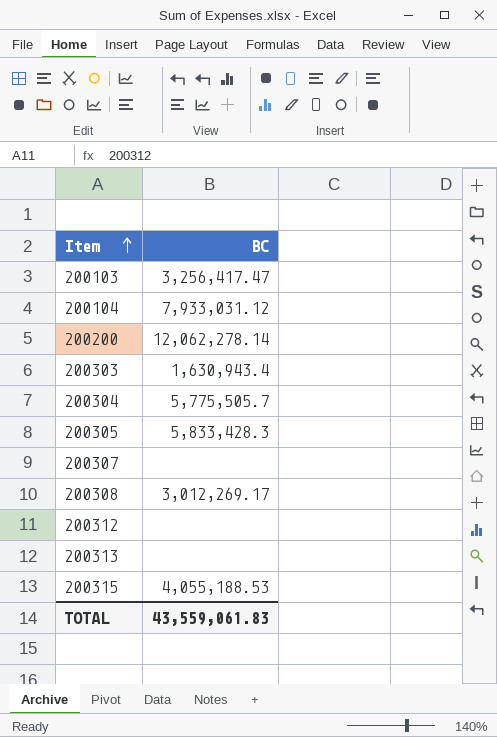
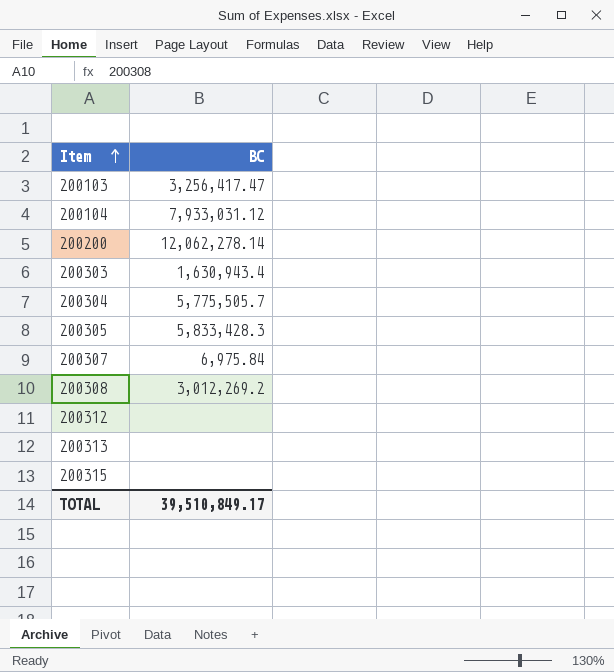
200307 | BC: none -> 6,975.84
200308 | BC: 3,012,269.17 -> 3,012,269.2
200315 | BC: 4,055,188.53 -> none
TOTAL | BC: 43,559,061.83 -> 39,510,849.17

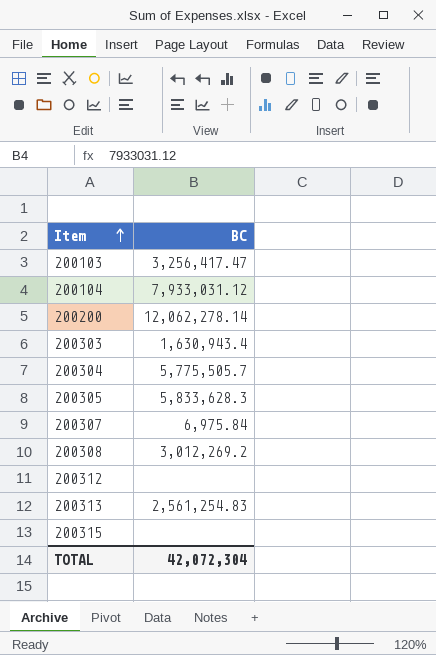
200305 | BC: 5,833,428.3 -> 5,833,628.3
200313 | BC: none -> 2,561,254.83
TOTAL | BC: 39,510,849.17 -> 42,072,304

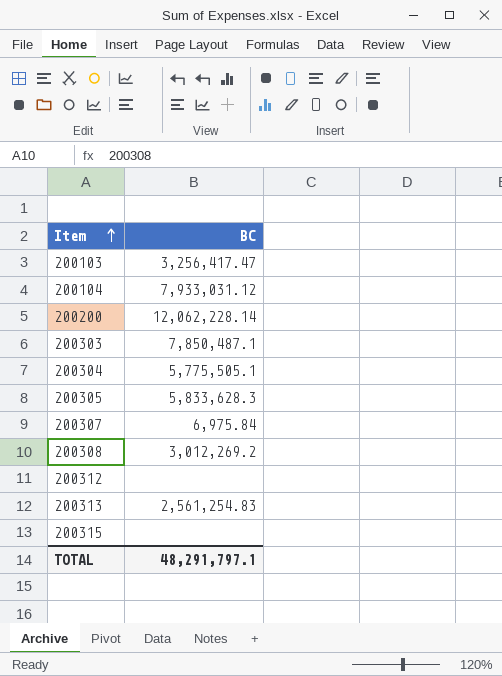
200200 | BC: 12,062,278.14 -> 12,062,228.14
200303 | BC: 1,630,943.4 -> 7,850,487.1
200304 | BC: 5,775,505.7 -> 5,775,505.1
TOTAL | BC: 42,072,304 -> 48,291,797.1

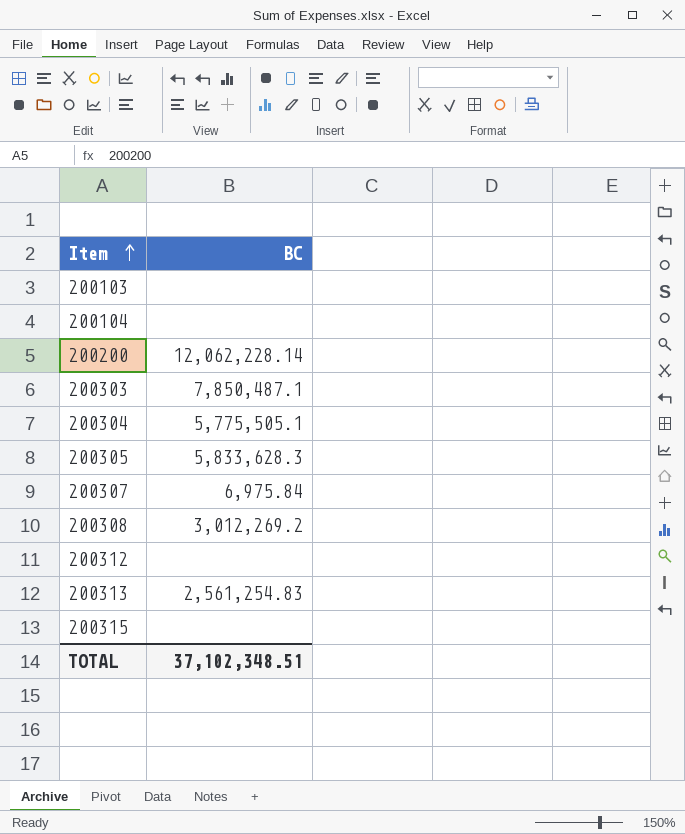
200103 | BC: 3,256,417.47 -> none
200104 | BC: 7,933,031.12 -> none
TOTAL | BC: 48,291,797.1 -> 37,102,348.51

